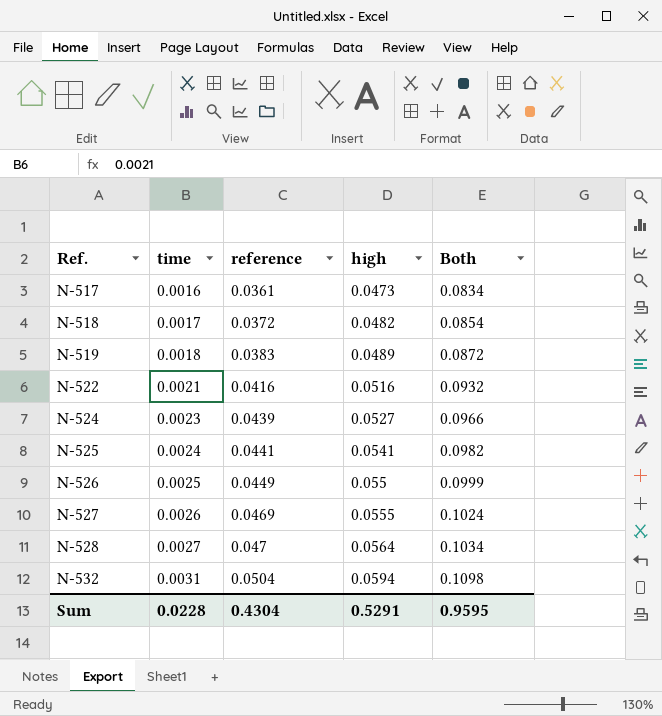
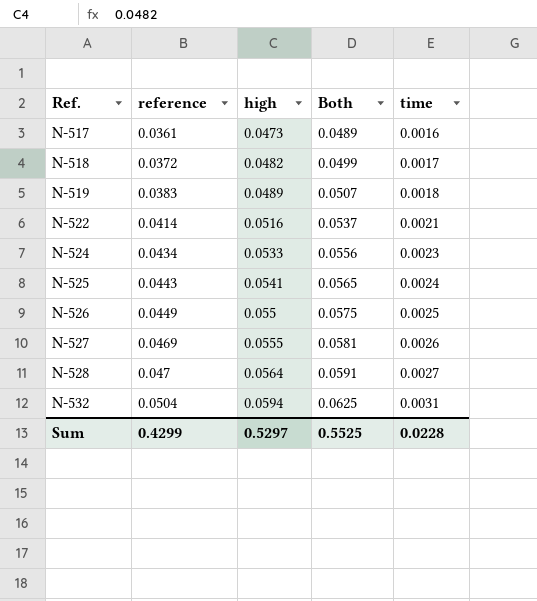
column Both | formula: [reference] + [high] -> [high] + [time]
column time | position: 2 -> 5
N-522 | reference: 0.0416 -> 0.0414
N-524 | reference: 0.0439 -> 0.0434
N-524 | high: 0.0527 -> 0.0533
N-525 | reference: 0.0441 -> 0.0443
Sum | reference: 0.4304 -> 0.4299
Sum | high: 0.5291 -> 0.5297
Sum | Both: 0.9595 -> 0.5525

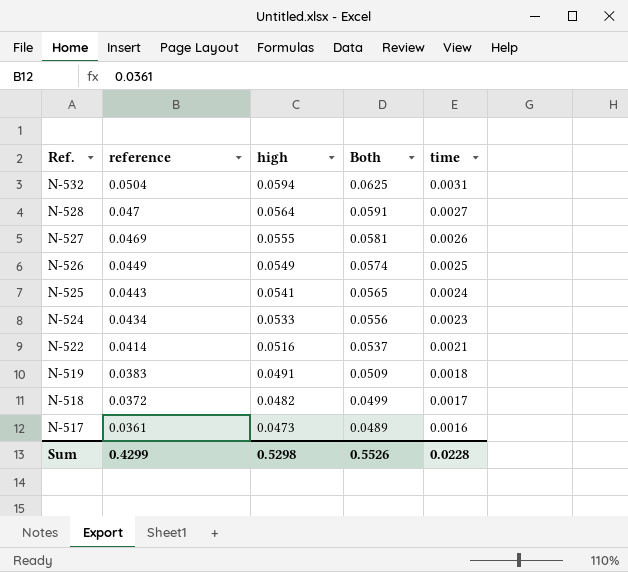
row order: Ref. ascending -> Ref. descending
N-526 | high: 0.055 -> 0.0549
N-526 | Both: 0.0575 -> 0.0574
N-519 | high: 0.0489 -> 0.0491
N-519 | Both: 0.0507 -> 0.0509
Sum | high: 0.5297 -> 0.5298
Sum | Both: 0.5525 -> 0.5526

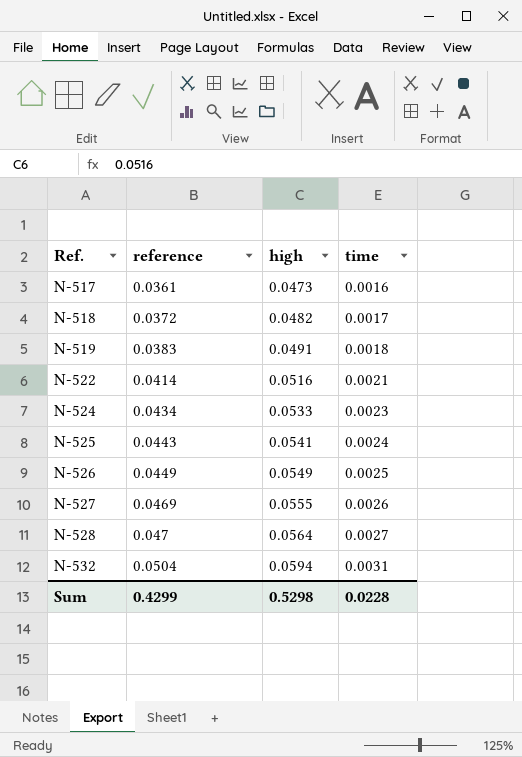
row order: Ref. descending -> Ref. ascending
column Both | formula: [high] + [time] -> none

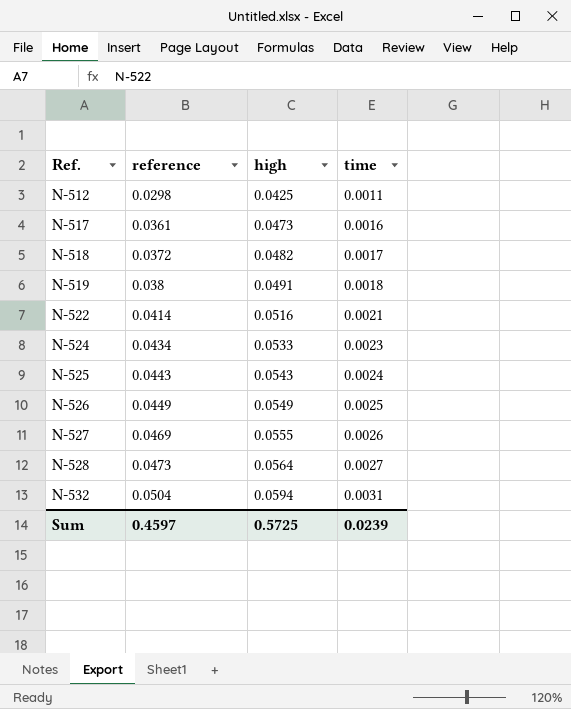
row N-512: none -> 0.0298 | 0.0425 | 0.0011
N-519 | reference: 0.0383 -> 0.038
N-525 | high: 0.0541 -> 0.0543
N-528 | reference: 0.047 -> 0.0473
Sum | reference: 0.4299 -> 0.4597
Sum | high: 0.5298 -> 0.5725
Sum | time: 0.0228 -> 0.0239

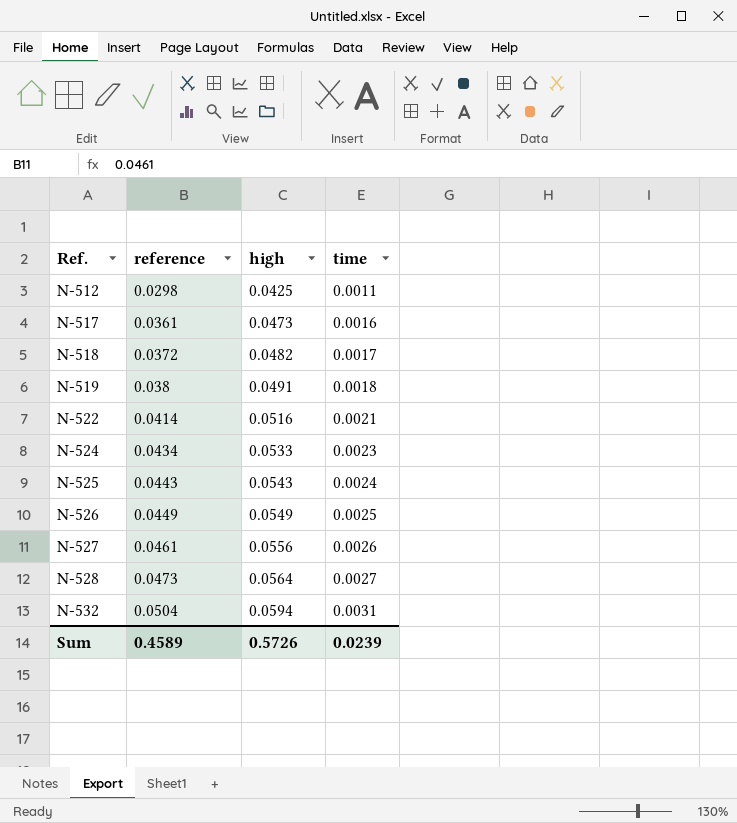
N-527 | reference: 0.0469 -> 0.0461
N-527 | high: 0.0555 -> 0.0556
Sum | reference: 0.4597 -> 0.4589
Sum | high: 0.5725 -> 0.5726

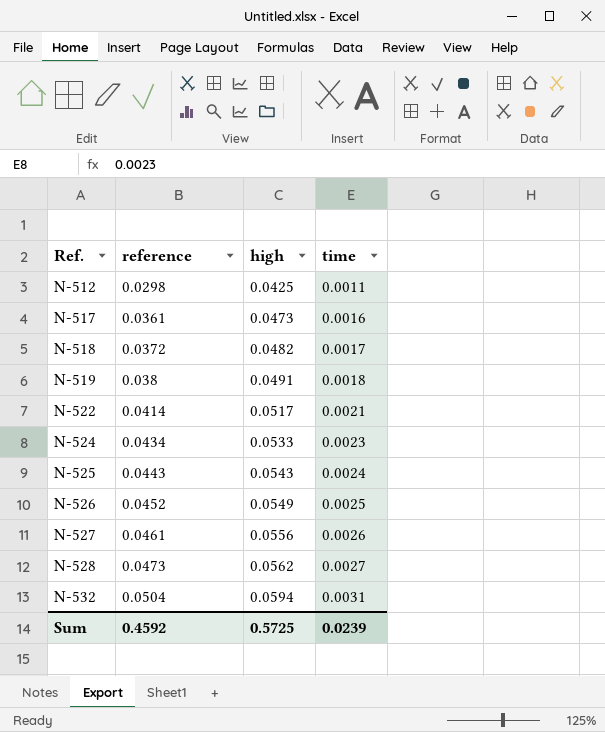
N-522 | high: 0.0516 -> 0.0517
N-526 | reference: 0.0449 -> 0.0452
N-528 | high: 0.0564 -> 0.0562
Sum | reference: 0.4589 -> 0.4592
Sum | high: 0.5726 -> 0.5725

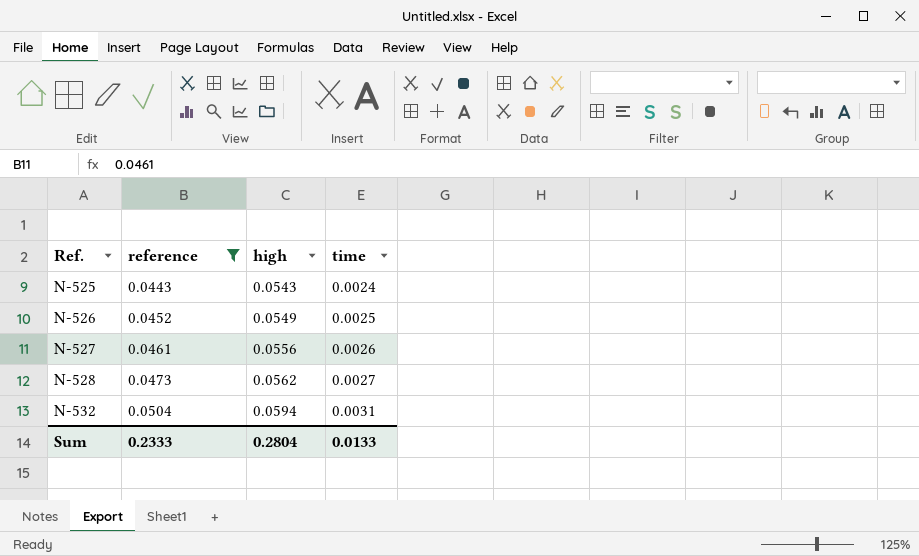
filter: none -> reference >= 0.0443
Sum | reference: 0.4592 -> 0.2333
Sum | high: 0.5725 -> 0.2804
Sum | time: 0.0239 -> 0.0133

